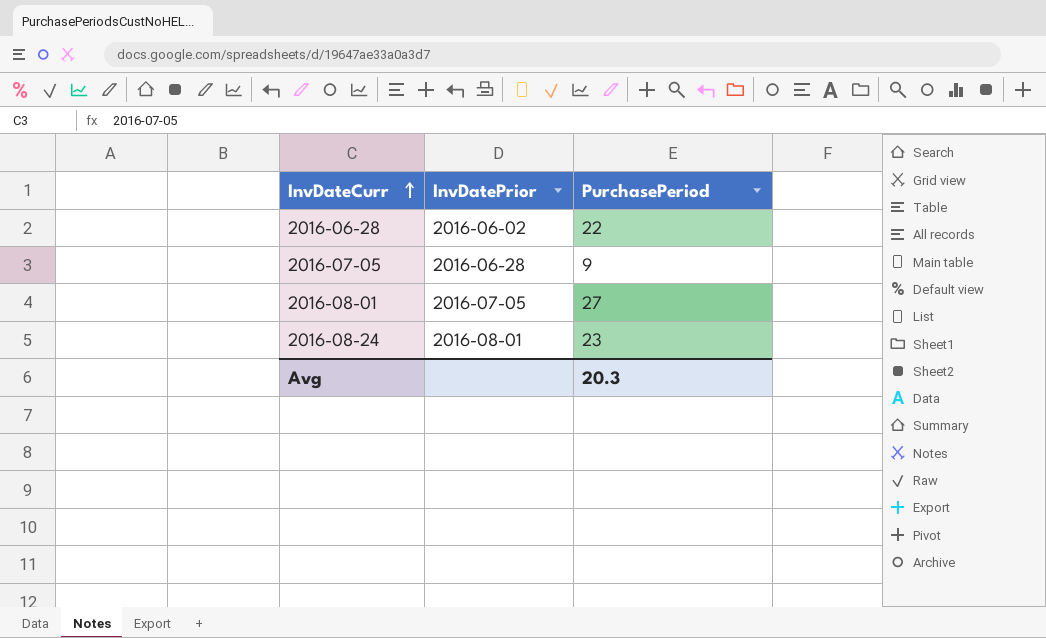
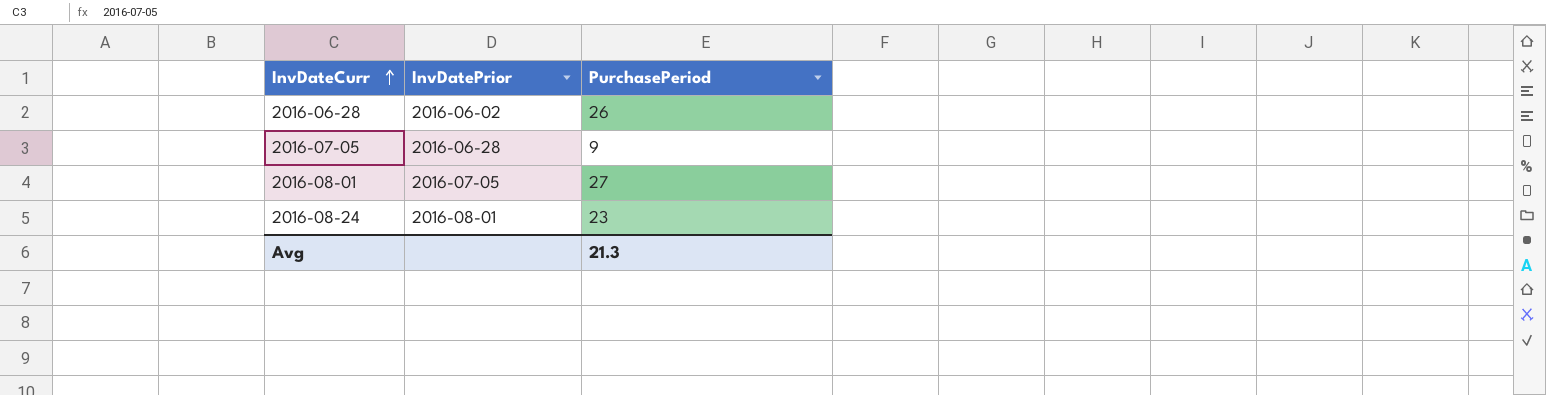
2016-06-28 | PurchasePeriod: 22 -> 26
Avg | PurchasePeriod: 20.3 -> 21.3

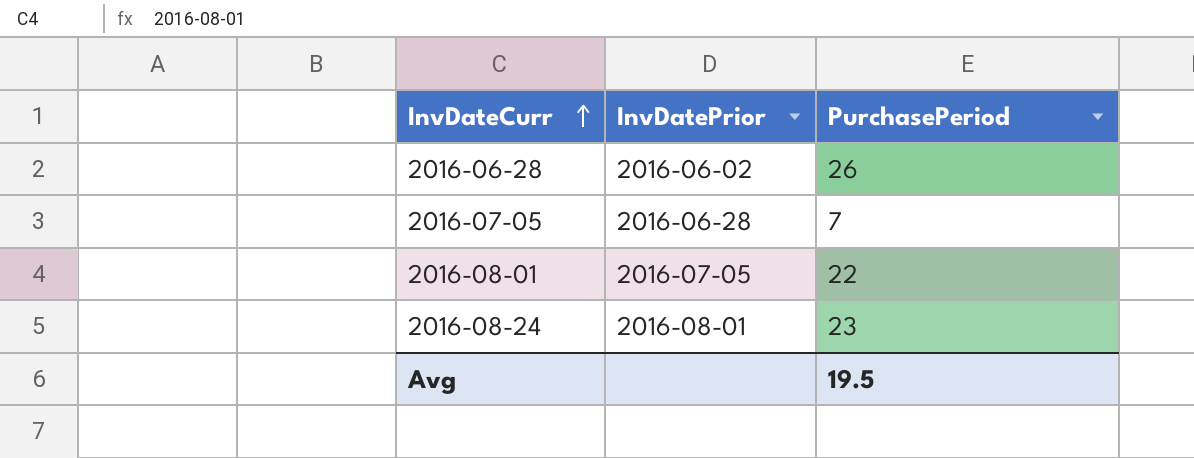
2016-07-05 | PurchasePeriod: 9 -> 7
2016-08-01 | PurchasePeriod: 27 -> 22
Avg | PurchasePeriod: 21.3 -> 19.5

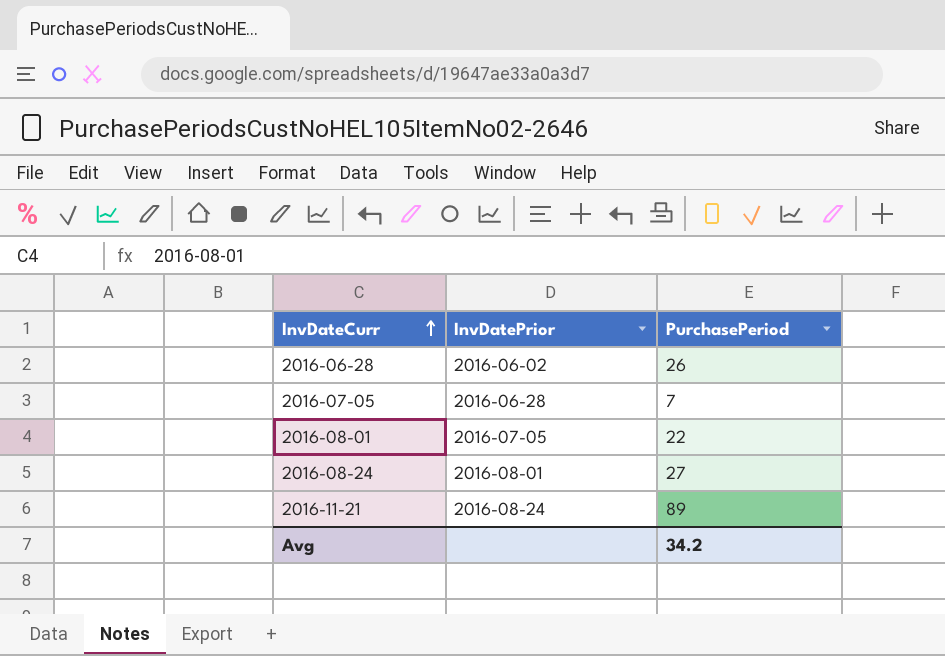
2016-08-24 | PurchasePeriod: 23 -> 27
row 2016-11-21: none -> 2016-08-24 | 89
Avg | PurchasePeriod: 19.5 -> 34.2

